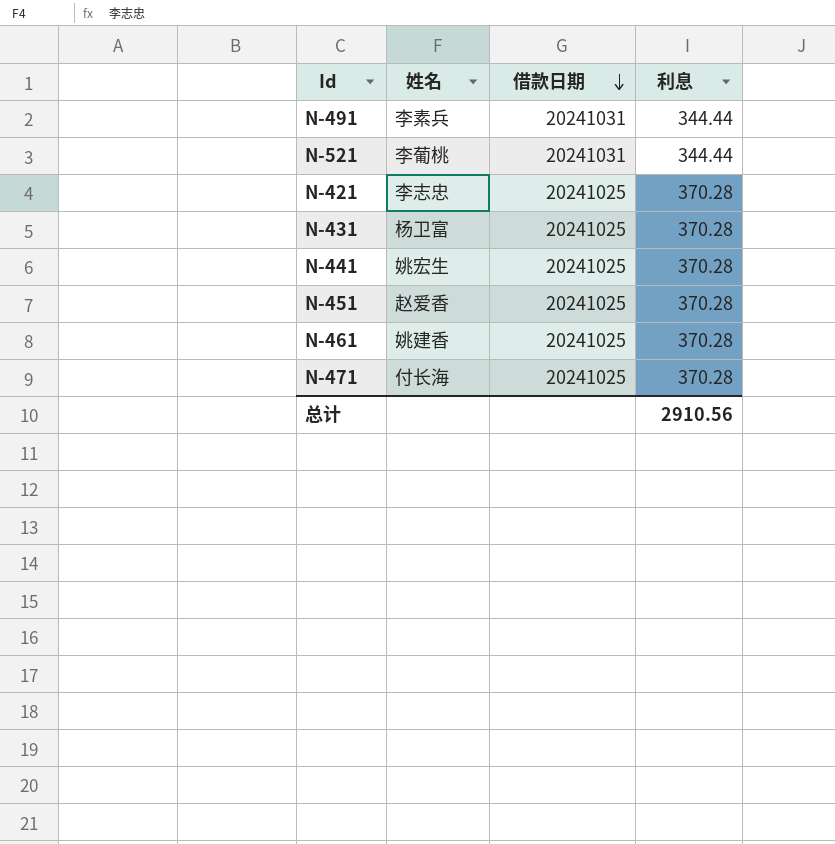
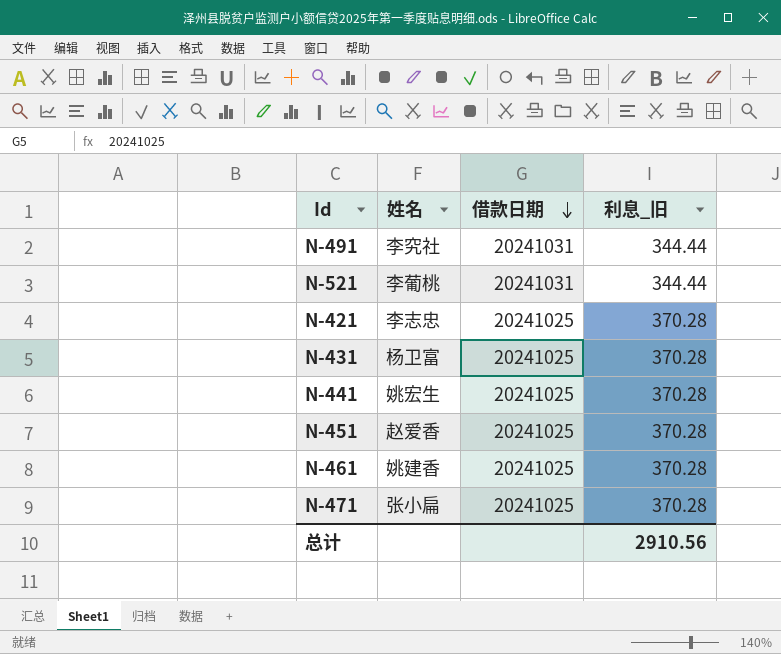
column name: 利息 -> 利息_旧
N-491 | 姓名: 李素兵 -> 李究社
N-471 | 姓名: 付长海 -> 张小扁

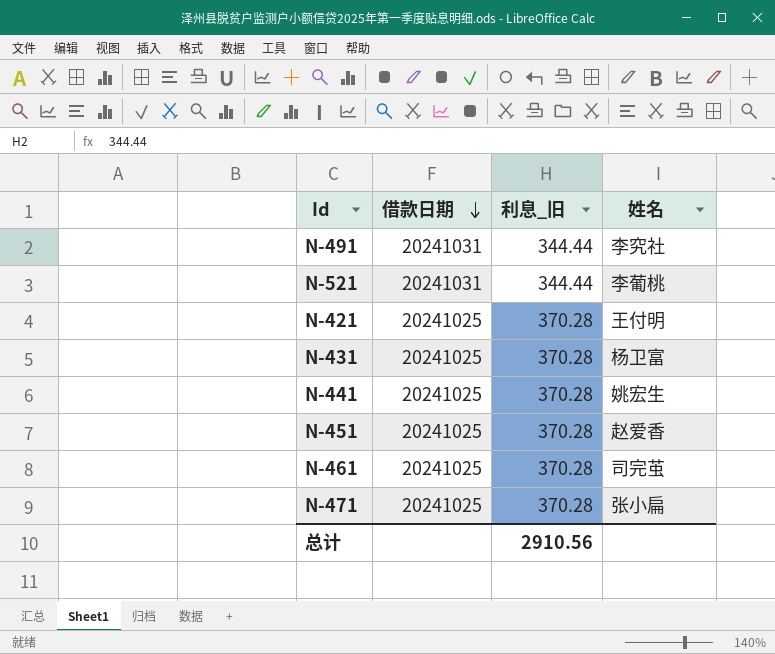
column 姓名 | position: 2 -> 4
N-421 | 姓名: 李志忠 -> 王付明
N-461 | 姓名: 姚建香 -> 司完茧

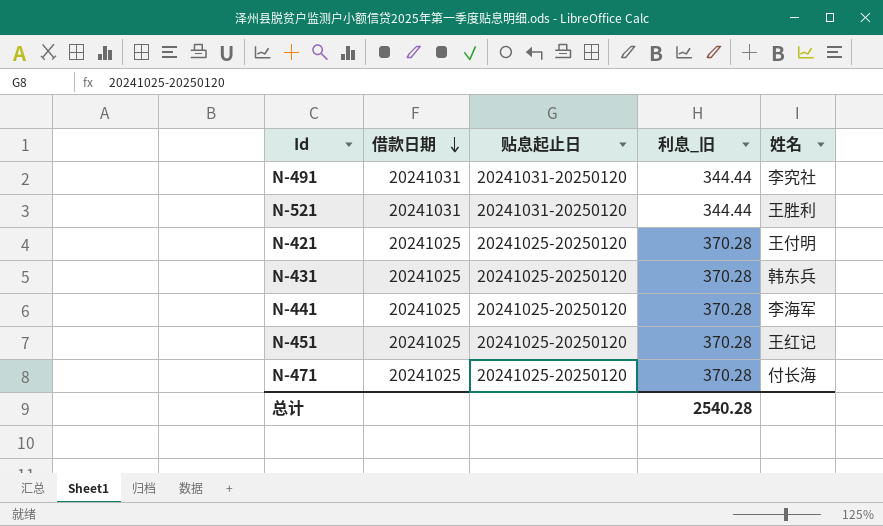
column 贴息起止日 | position: none -> 3
row N-461: 20241025 | 370.28 | 司完茧 -> none
N-521 | 姓名: 李葡桃 -> 王胜利
N-431 | 姓名: 杨卫富 -> 韩东兵
N-441 | 姓名: 姚宏生 -> 李海军
N-451 | 姓名: 赵爱香 -> 王红记
N-471 | 姓名: 张小扁 -> 付长海
总计 | 利息_旧: 2910.56 -> 2540.28

